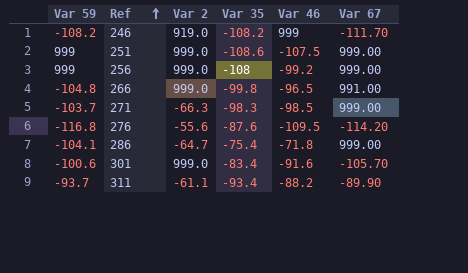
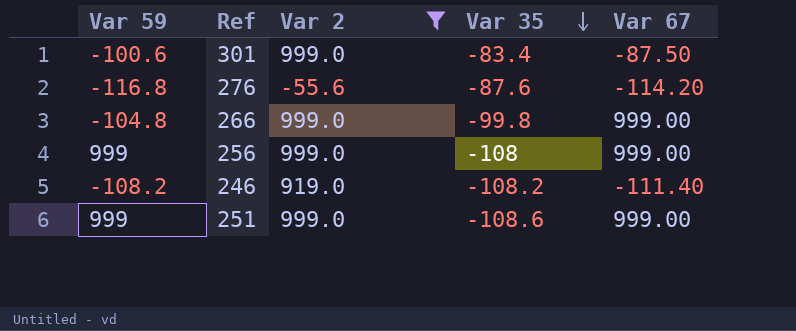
filter: none -> Var 2 >= -55.6
row order: Ref ascending -> Var 35 descending
column Var 46 | position: 5 -> none
301 | Var 67: -105.70 -> -87.50
266 | Var 67: 991.00 -> 999.00
246 | Var 67: -111.70 -> -111.40

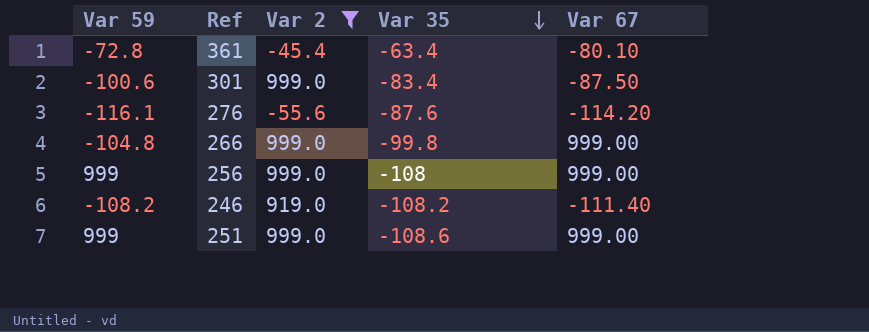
row 361: none -> -72.8 | -45.4 | -63.4 | -80.10
276 | Var 59: -116.8 -> -116.1

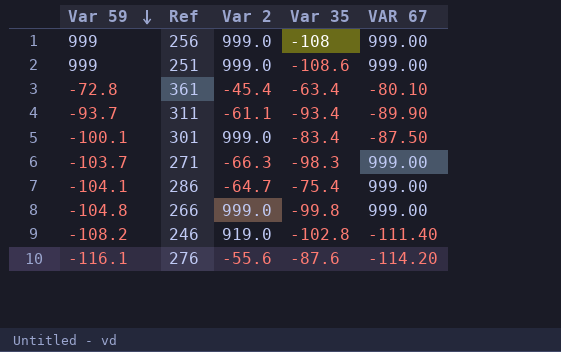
filter: Var 2 >= -55.6 -> none
row order: Var 35 descending -> Var 59 descending
column name: Var 67 -> VAR 67
301 | Var 59: -100.6 -> -100.1
246 | Var 35: -108.2 -> -102.8

